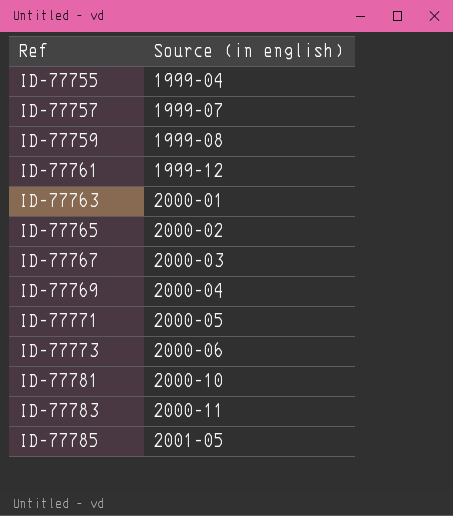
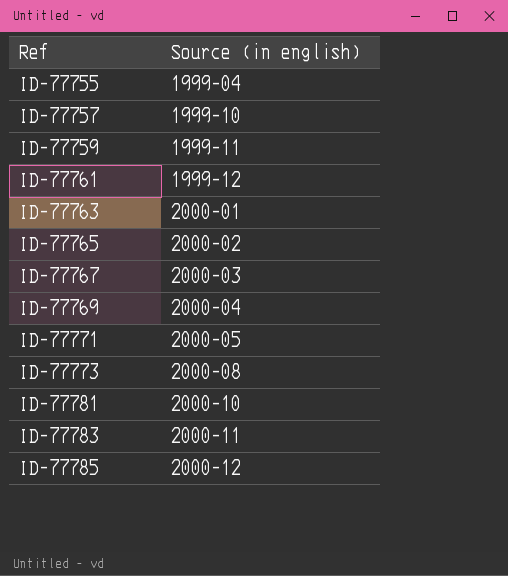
ID-77757 | Source (in english): 1999-07 -> 1999-10
ID-77759 | Source (in english): 1999-08 -> 1999-11
ID-77773 | Source (in english): 2000-06 -> 2000-08
ID-77785 | Source (in english): 2001-05 -> 2000-12

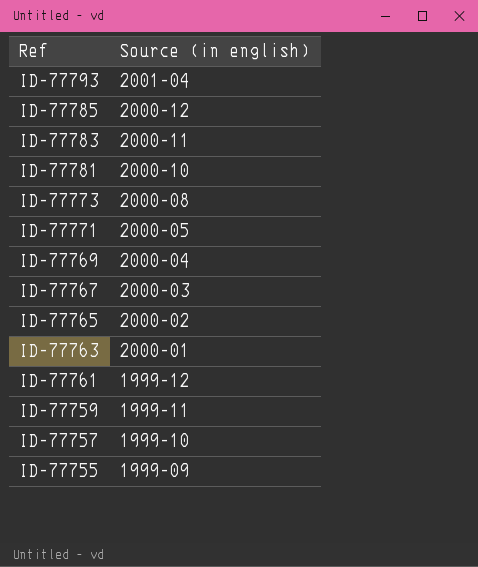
row order: Ref ascending -> Ref descending
row ID-77793: none -> 2001-04
ID-77755 | Source (in english): 1999-04 -> 1999-09

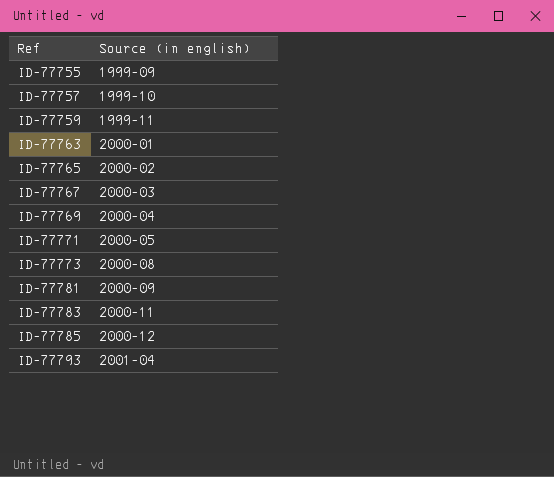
row order: Ref descending -> Ref ascending
row ID-77761: 1999-12 -> none
ID-77781 | Source (in english): 2000-10 -> 2000-09

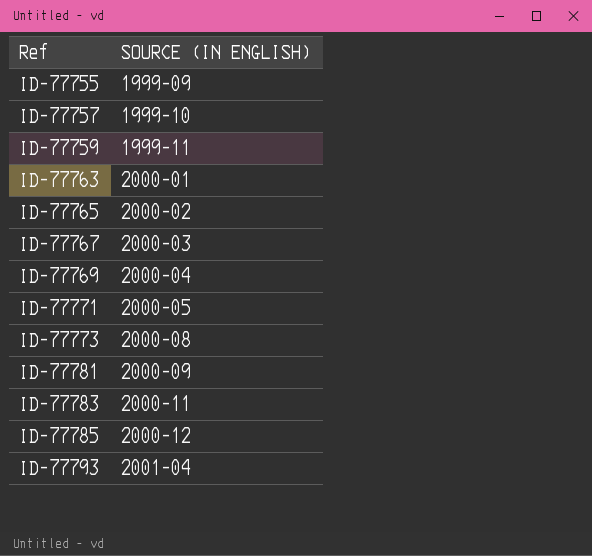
column name: Source (in english) -> SOURCE (IN ENGLISH)

